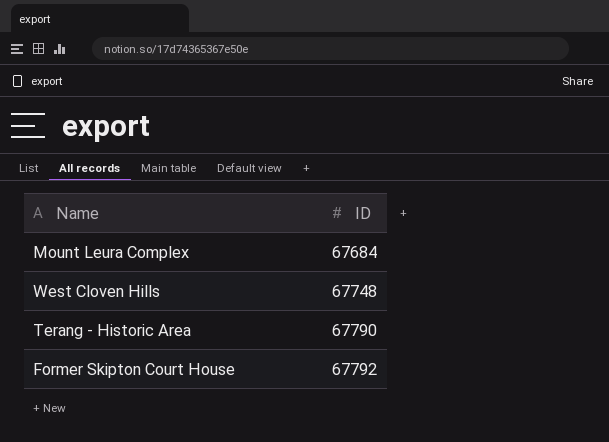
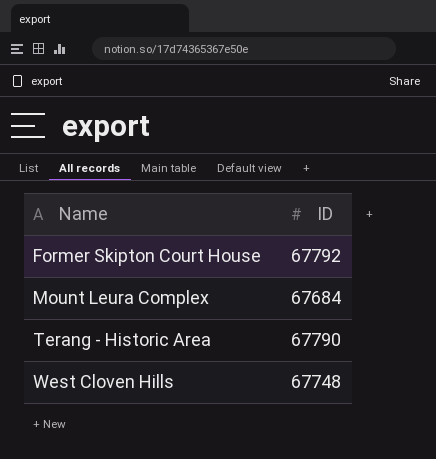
row order: ID ascending -> Name ascending

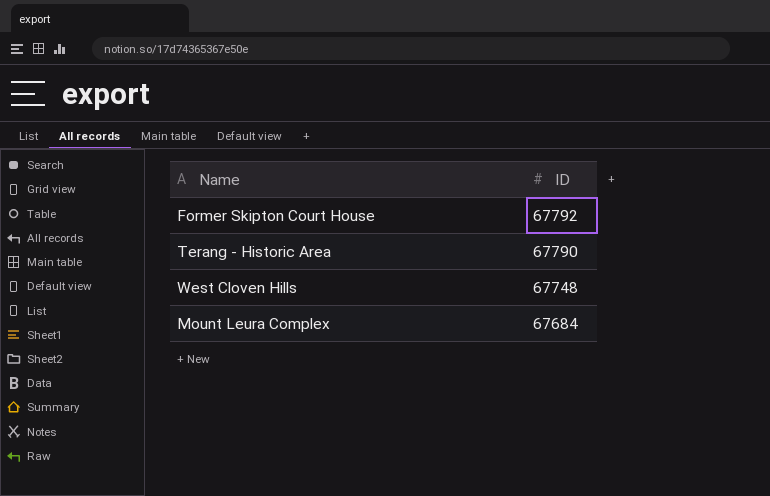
row order: Name ascending -> ID descending

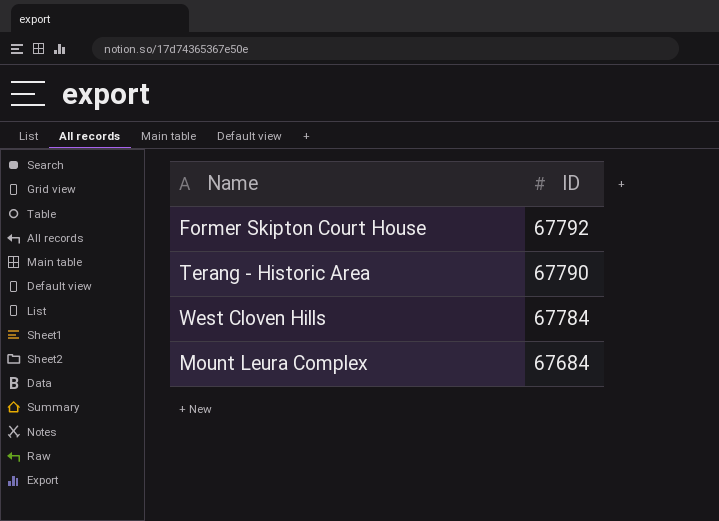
West Cloven Hills | ID: 67748 -> 67784

